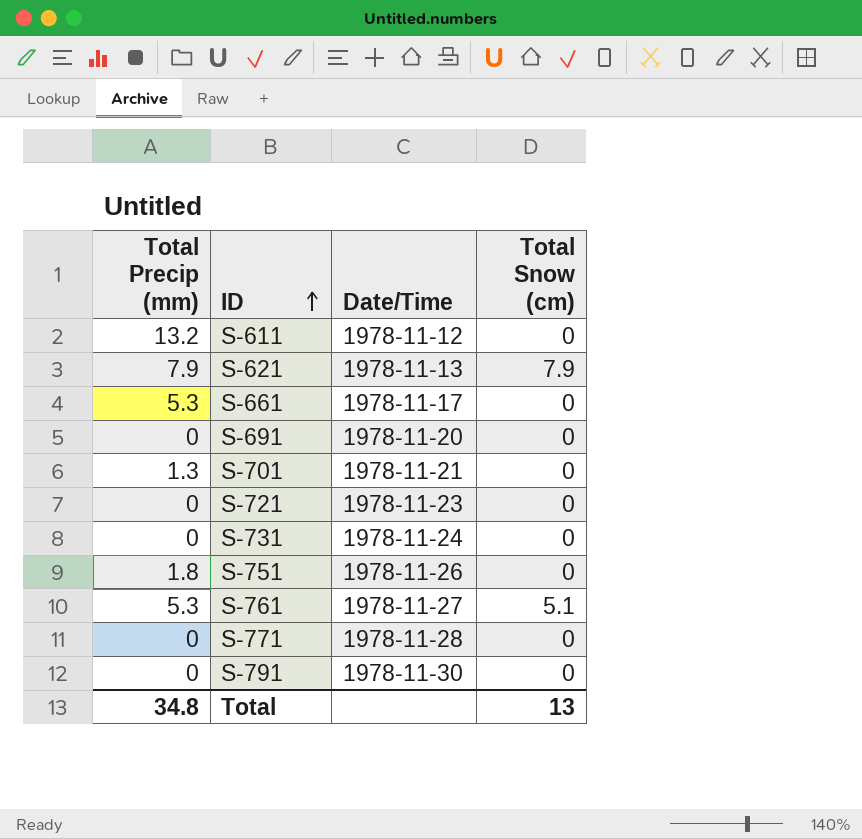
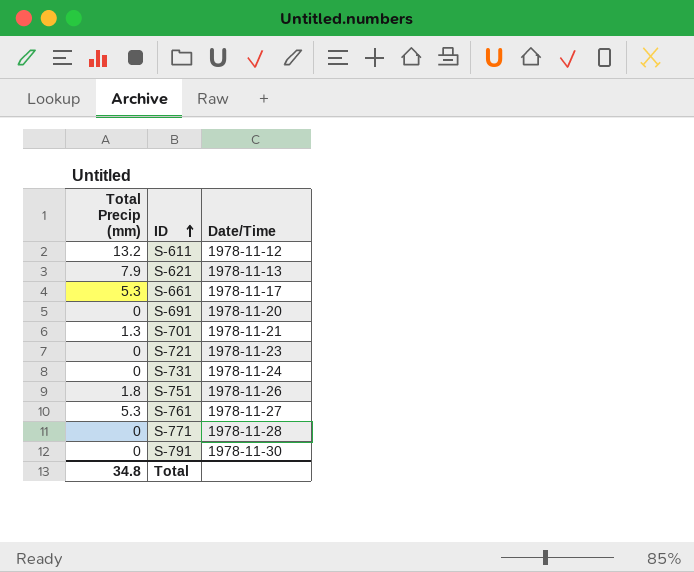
column Total Snow (cm) | position: 4 -> none

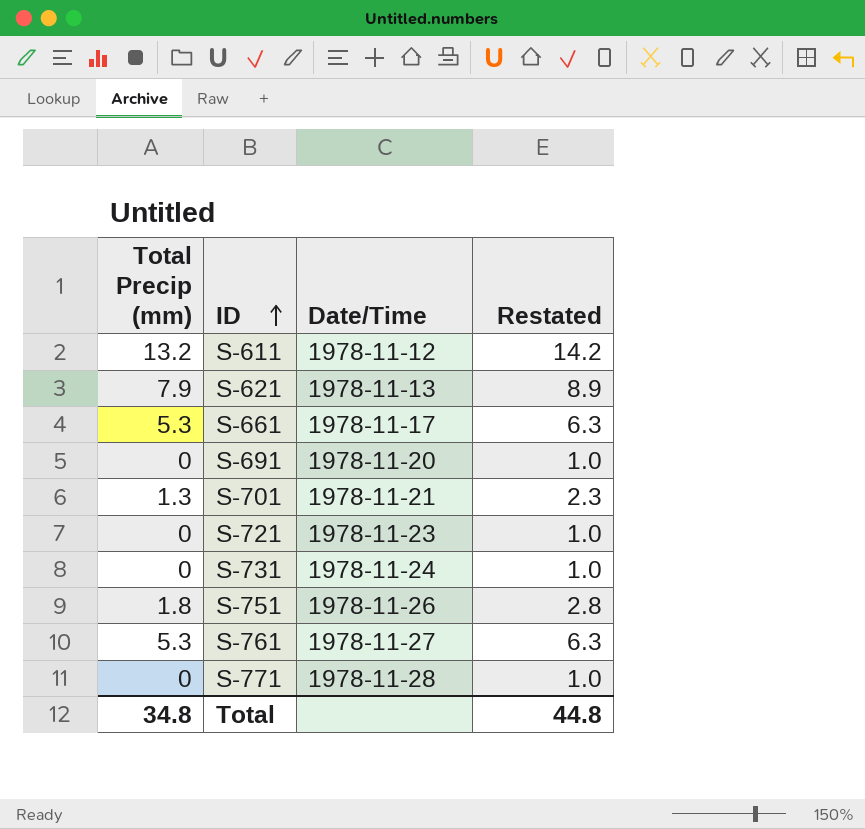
column Restated | formula: none -> [Total Precip (mm)] + 1
row S-791: 0 | 1978-11-30 -> none

